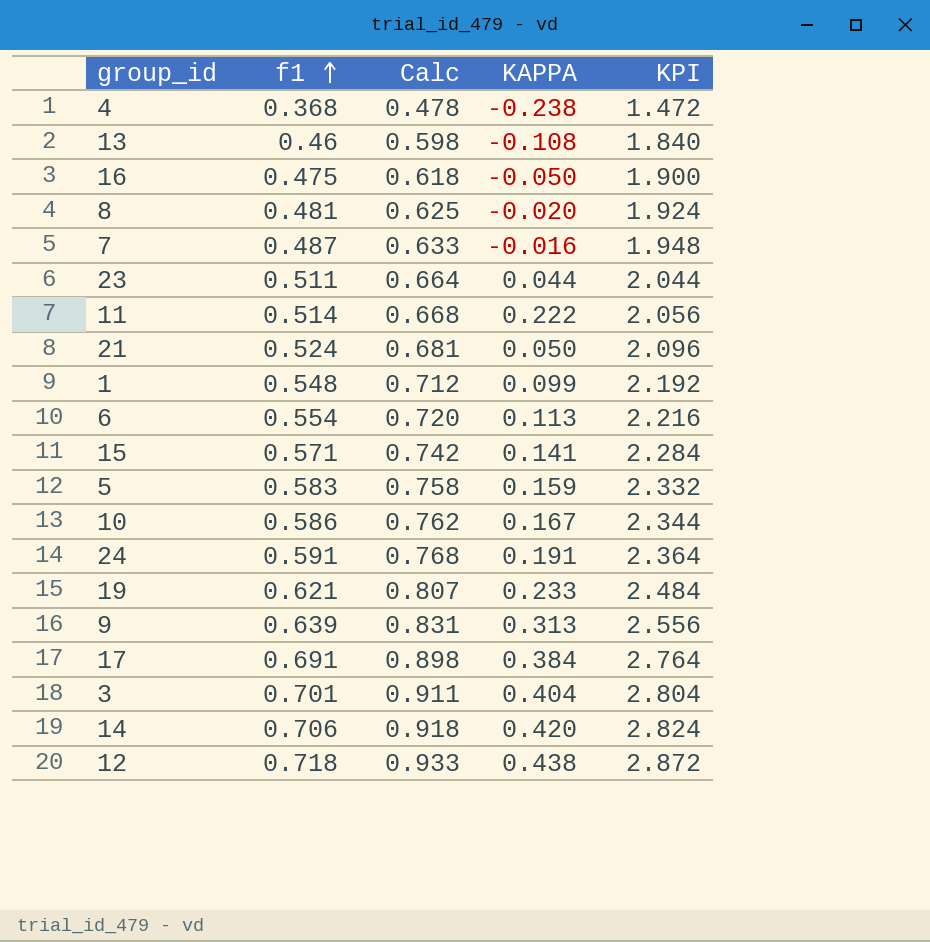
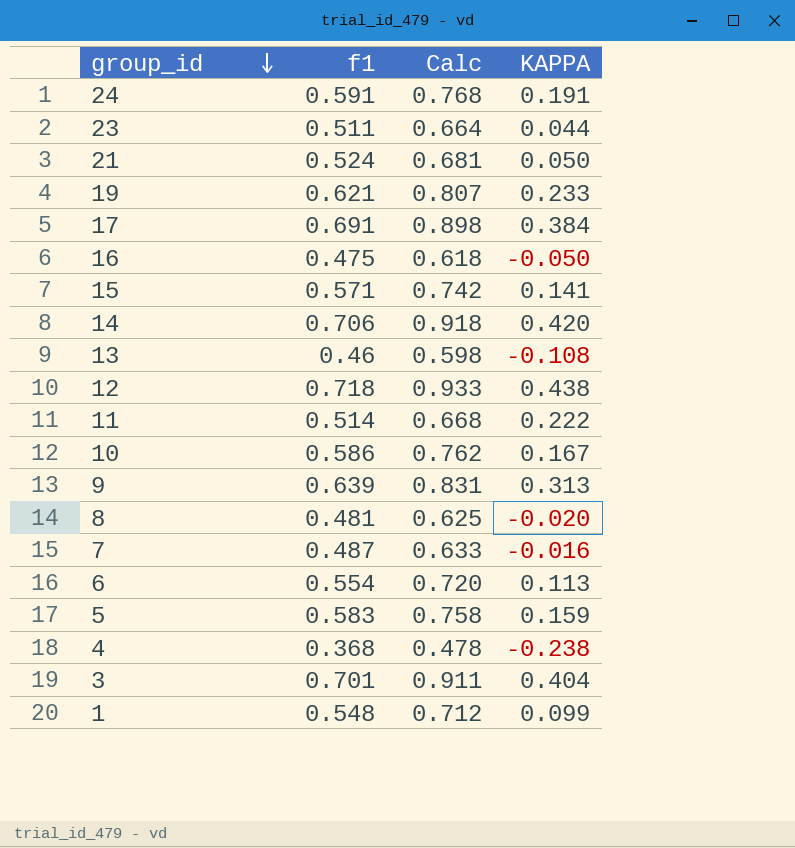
row order: f1 ascending -> group_id descending
column KPI | formula: [f1] * 4 -> none

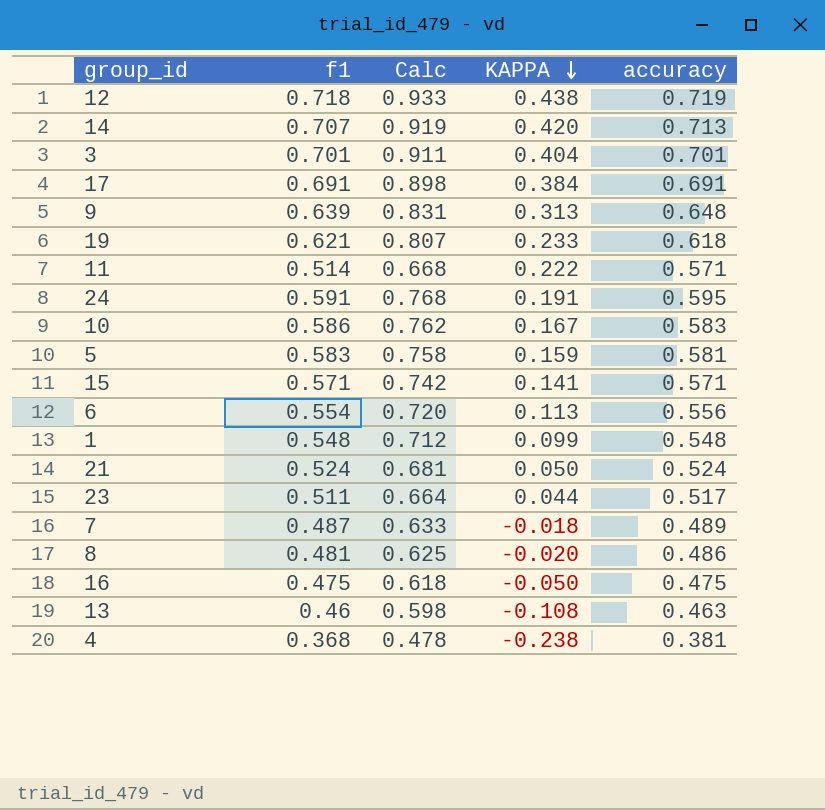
row order: group_id descending -> KAPPA descending
column accuracy | position: none -> 5
14 | f1: 0.706 -> 0.707
14 | Calc: 0.918 -> 0.919
7 | KAPPA: -0.016 -> -0.018

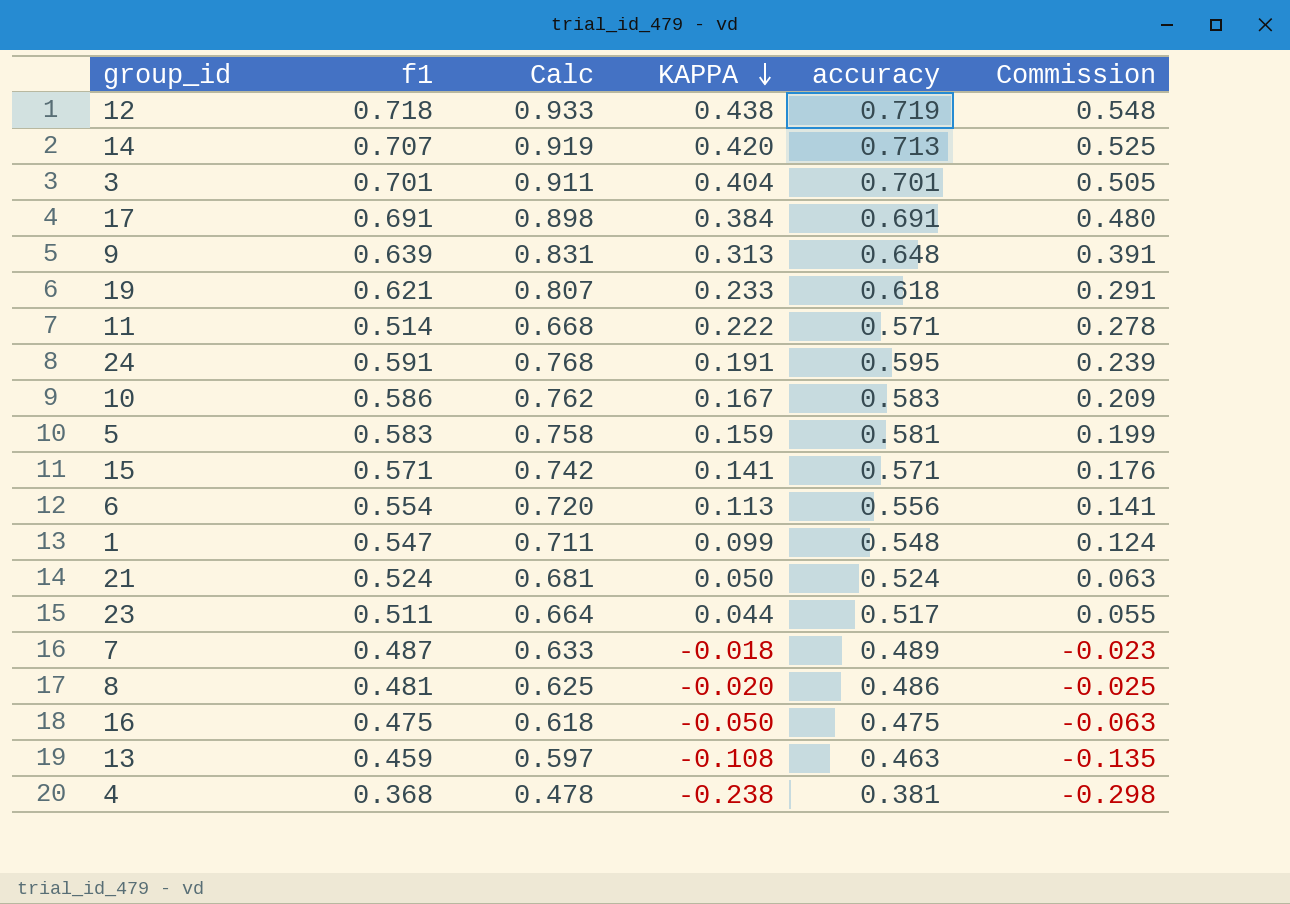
column Commission | formula: none -> [KAPPA] * 1.25
1 | f1: 0.548 -> 0.547
1 | Calc: 0.712 -> 0.711
13 | f1: 0.46 -> 0.459
13 | Calc: 0.598 -> 0.597

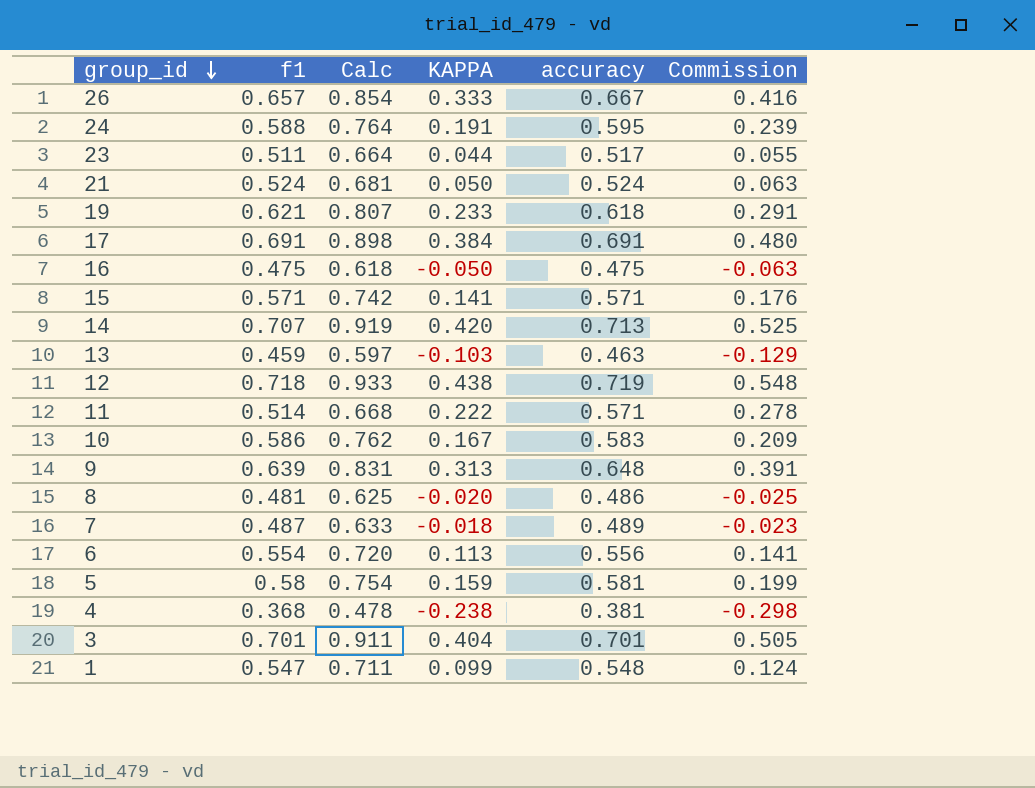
row order: KAPPA descending -> group_id descending
row 26: none -> 0.657 | 0.854 | 0.333 | 0.667 | 0.416
24 | f1: 0.591 -> 0.588
24 | Calc: 0.768 -> 0.764
13 | KAPPA: -0.108 -> -0.103
13 | Commission: -0.135 -> -0.129
5 | f1: 0.583 -> 0.58
5 | Calc: 0.758 -> 0.754

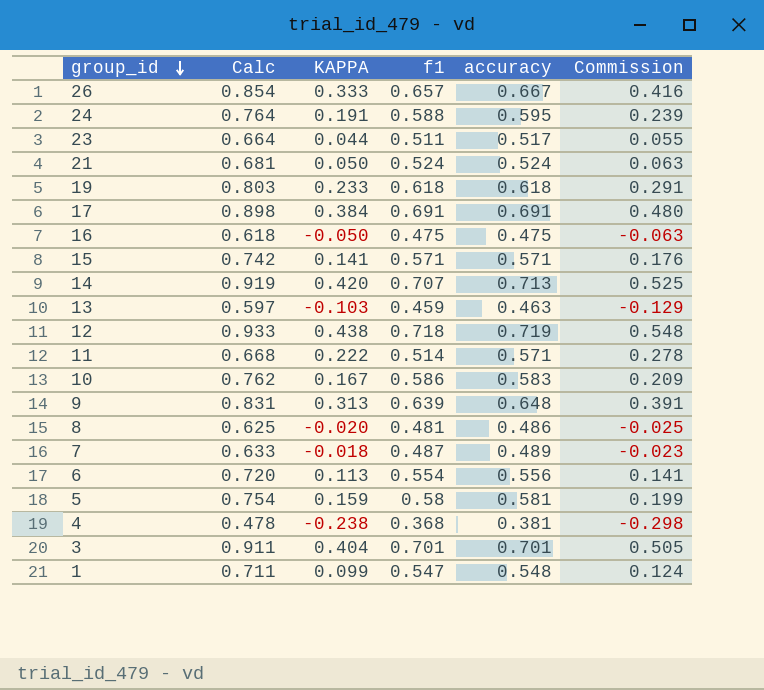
column f1 | position: 2 -> 4
19 | Calc: 0.807 -> 0.803
19 | f1: 0.621 -> 0.618

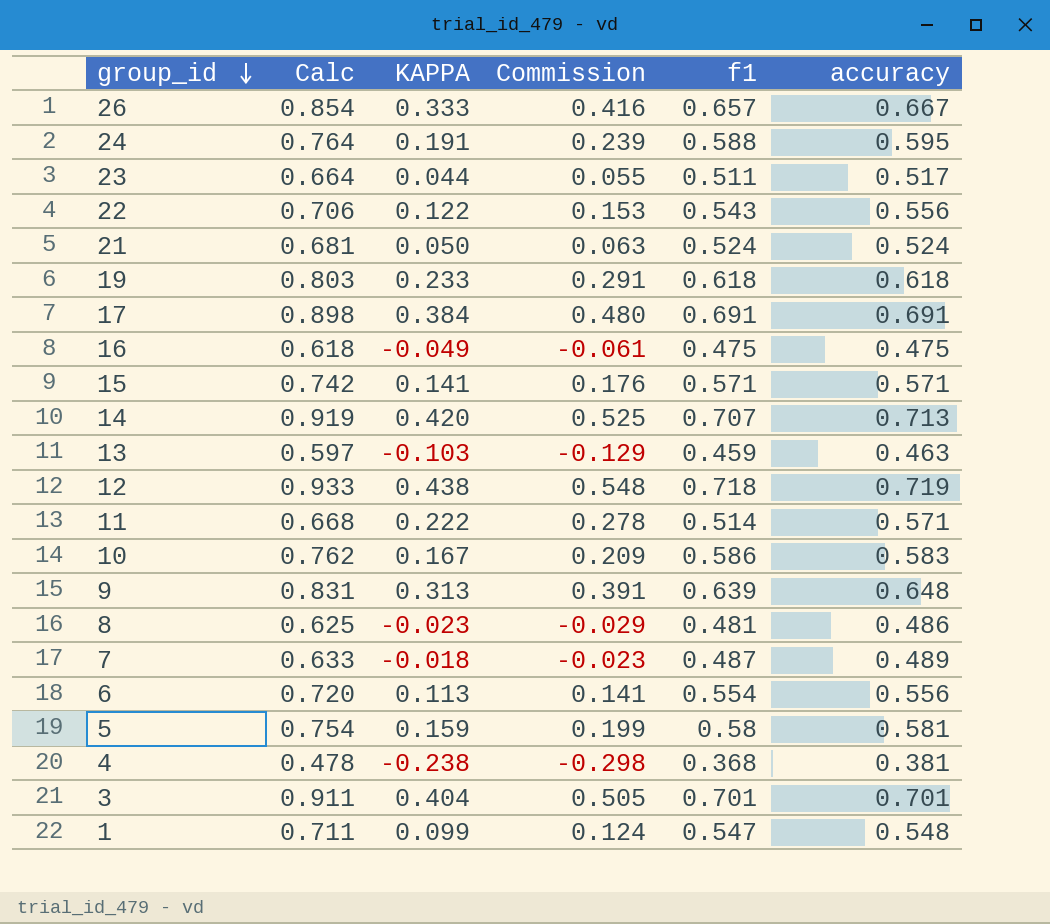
column Commission | position: 6 -> 4
row 22: none -> 0.706 | 0.122 | 0.153 | 0.543 | 0.556
16 | KAPPA: -0.050 -> -0.049
16 | Commission: -0.063 -> -0.061
8 | KAPPA: -0.020 -> -0.023
8 | Commission: -0.025 -> -0.029

